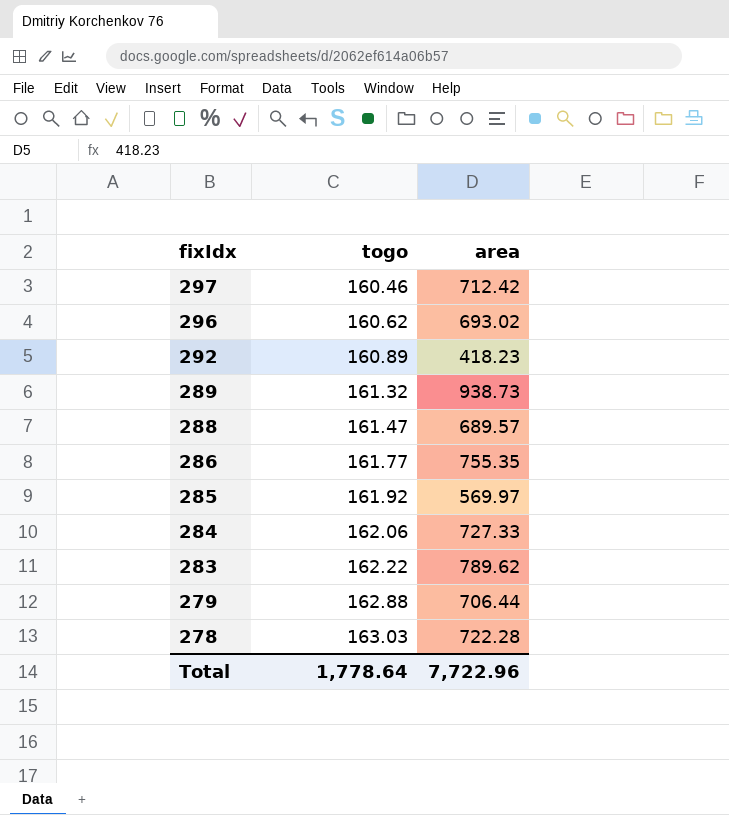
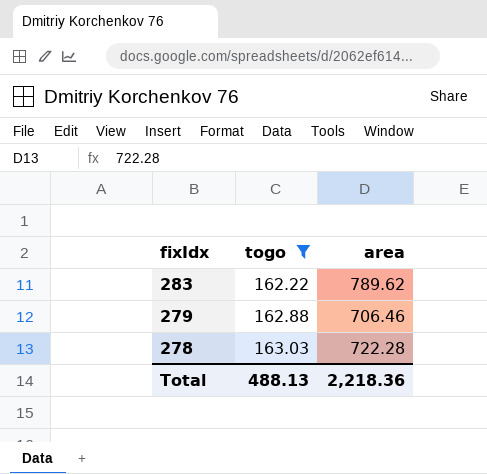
filter: none -> togo >= 162.22
279 | area: 706.44 -> 706.46
Total | togo: 1,778.64 -> 488.13
Total | area: 7,722.96 -> 2,218.36

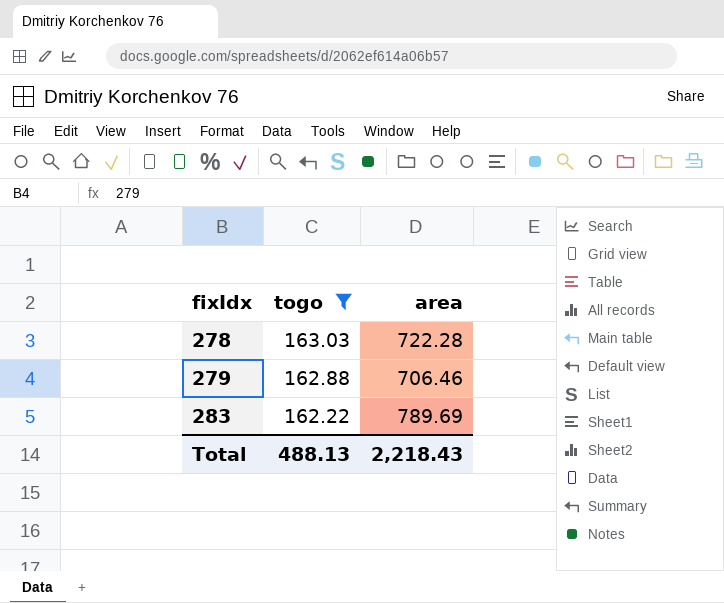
row order: fixIdx descending -> fixIdx ascending
283 | area: 789.62 -> 789.69
Total | area: 2,218.36 -> 2,218.43

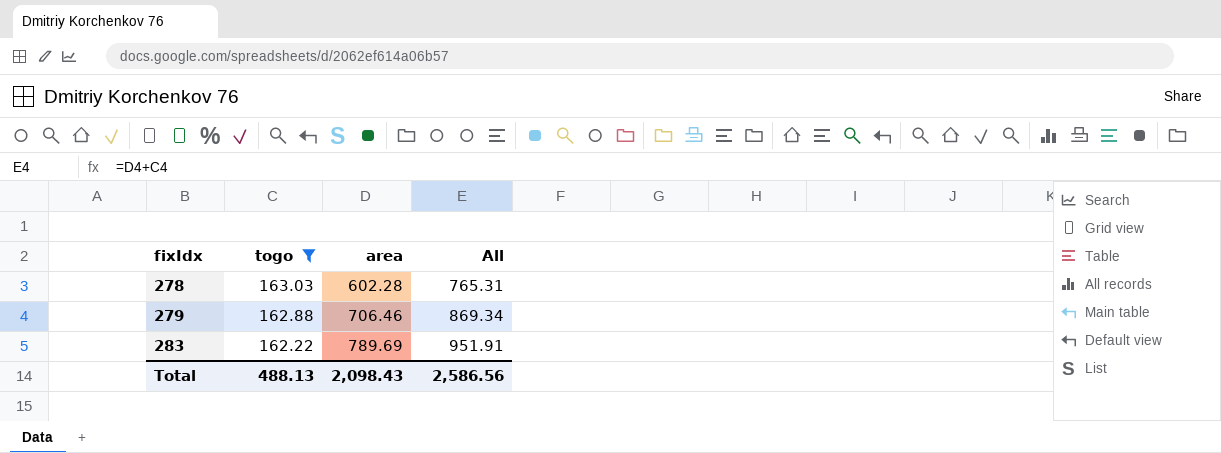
column All | formula: none -> [togo] + [area]
278 | area: 722.28 -> 602.28
Total | area: 2,218.43 -> 2,098.43

